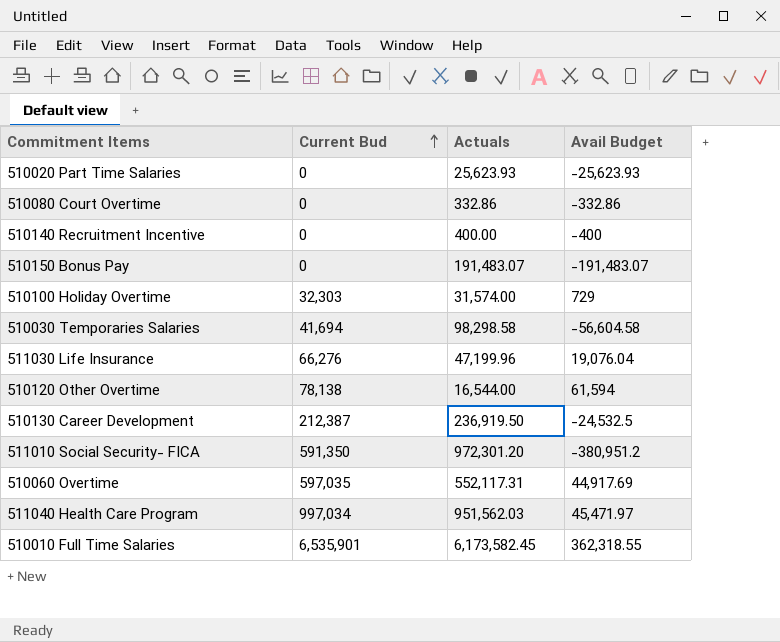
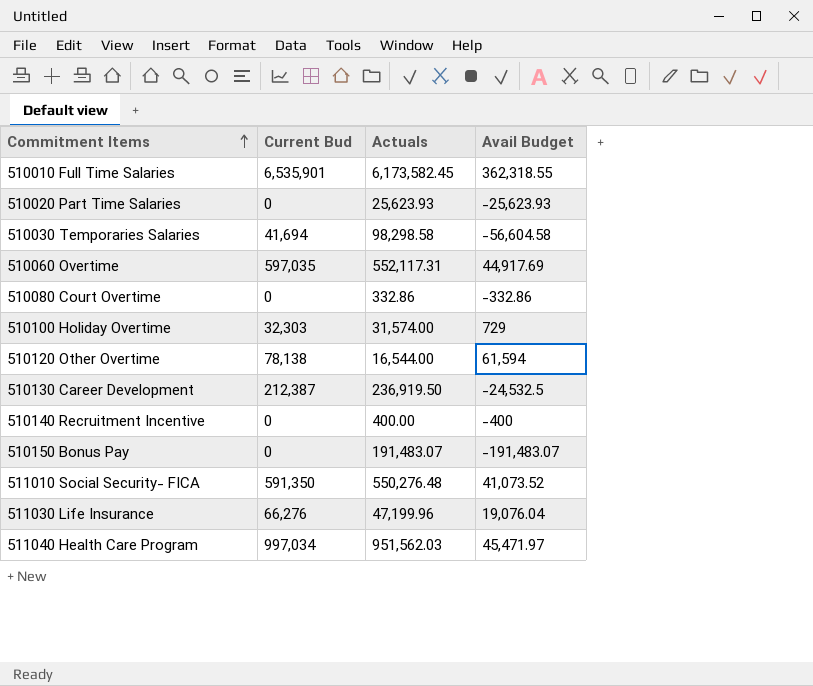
row order: Current Bud ascending -> Commitment Items ascending
511010 Social Security- FICA | Actuals: 972,301.20 -> 550,276.48
511010 Social Security- FICA | Avail Budget: -380,951.2 -> 41,073.52

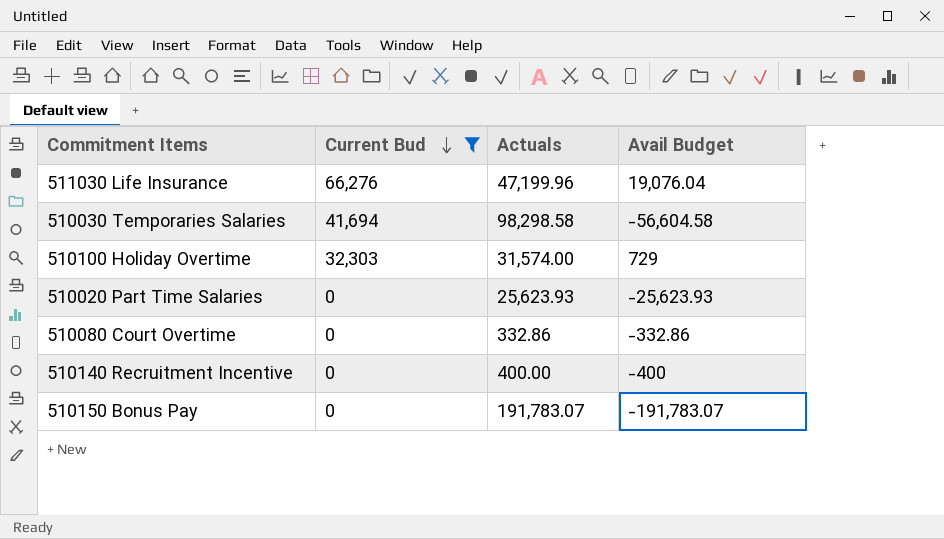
filter: none -> Current Bud <= 66,276
row order: Commitment Items ascending -> Current Bud descending
510150 Bonus Pay | Actuals: 191,483.07 -> 191,783.07
510150 Bonus Pay | Avail Budget: -191,483.07 -> -191,783.07

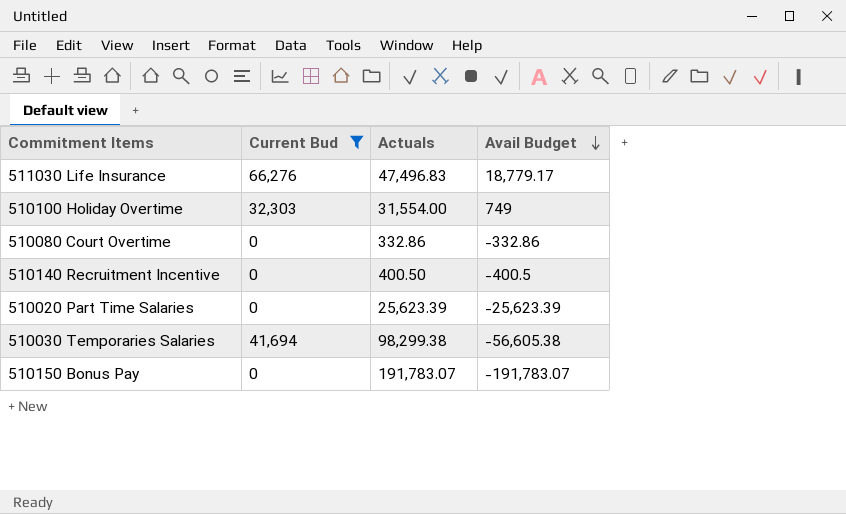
row order: Current Bud descending -> Avail Budget descending
511030 Life Insurance | Actuals: 47,199.96 -> 47,496.83
511030 Life Insurance | Avail Budget: 19,076.04 -> 18,779.17
510100 Holiday Overtime | Actuals: 31,574.00 -> 31,554.00
510100 Holiday Overtime | Avail Budget: 729 -> 749
510140 Recruitment Incentive | Actuals: 400.00 -> 400.50
510140 Recruitment Incentive | Avail Budget: -400 -> -400.5
510020 Part Time Salaries | Actuals: 25,623.93 -> 25,623.39
510020 Part Time Salaries | Avail Budget: -25,623.93 -> -25,623.39
510030 Temporaries Salaries | Actuals: 98,298.58 -> 98,299.38
510030 Temporaries Salaries | Avail Budget: -56,604.58 -> -56,605.38

